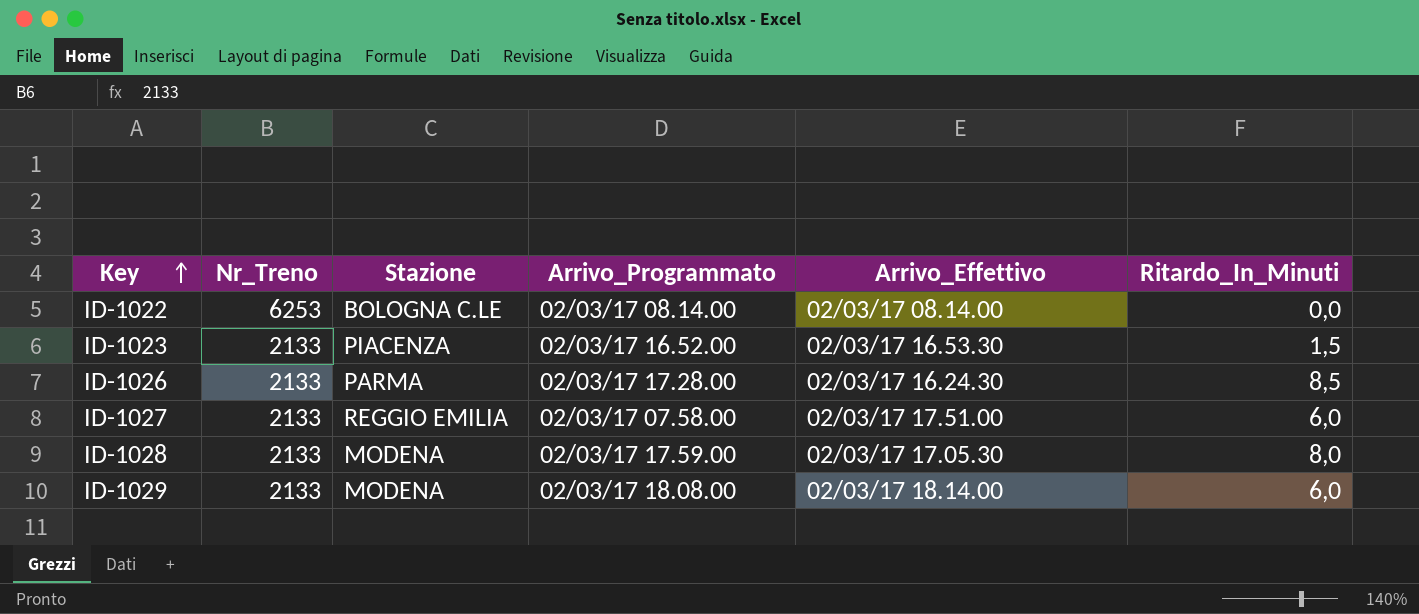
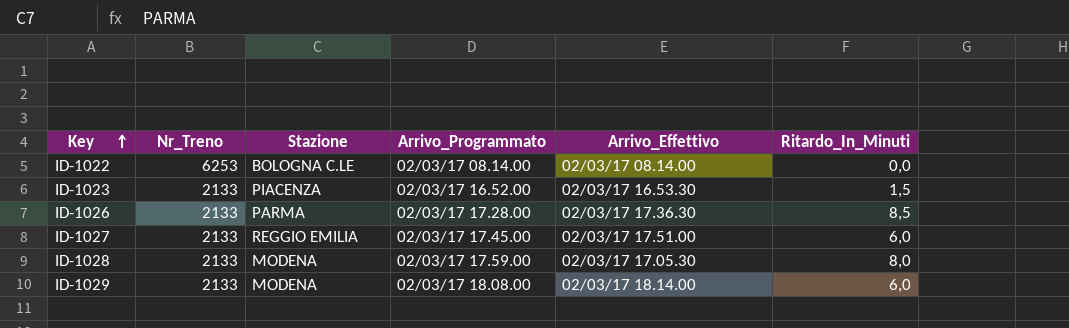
ID-1026 | Arrivo_Effettivo: 02/03/17 16.24.30 -> 02/03/17 17.36.30
ID-1027 | Arrivo_Programmato: 02/03/17 07.58.00 -> 02/03/17 17.45.00

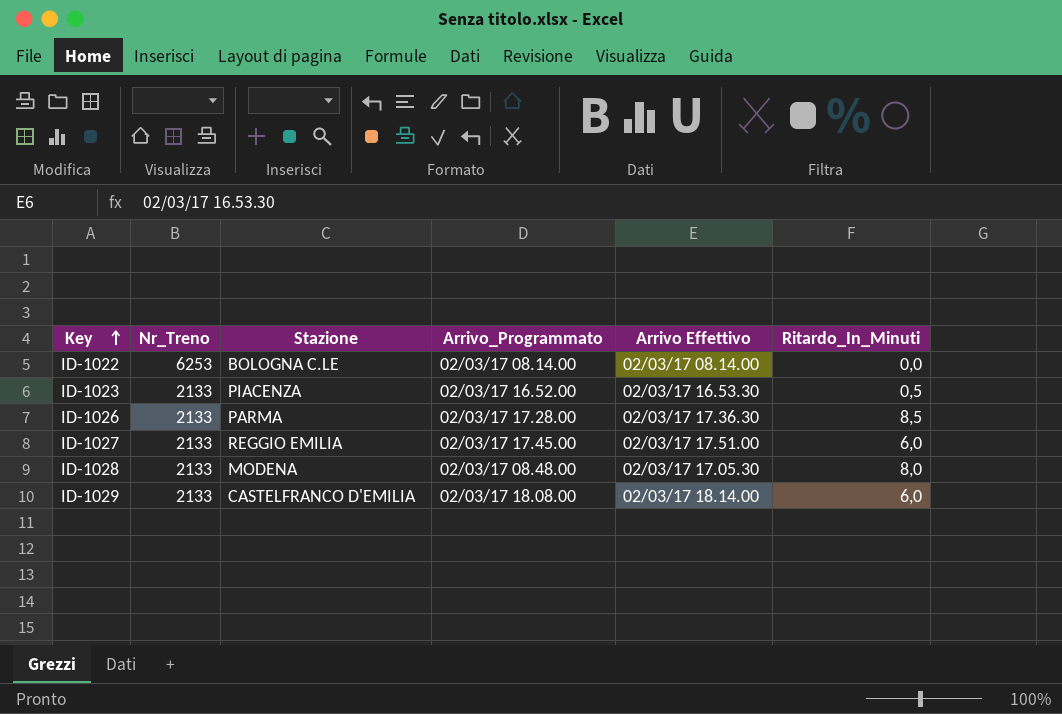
column name: Arrivo_Effettivo -> Arrivo Effettivo
ID-1023 | Ritardo_In_Minuti: 1,5 -> 0,5
ID-1028 | Arrivo_Programmato: 02/03/17 17.59.00 -> 02/03/17 08.48.00
ID-1029 | Stazione: MODENA -> CASTELFRANCO D'EMILIA

